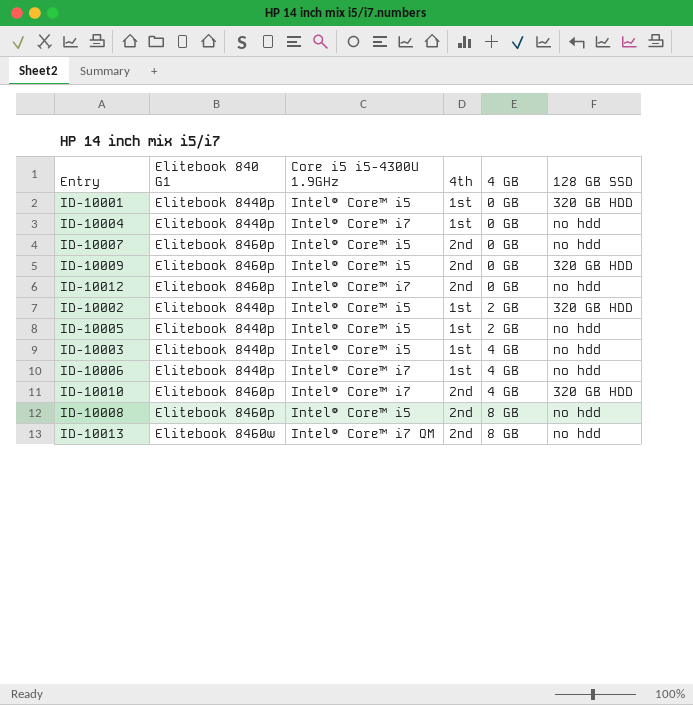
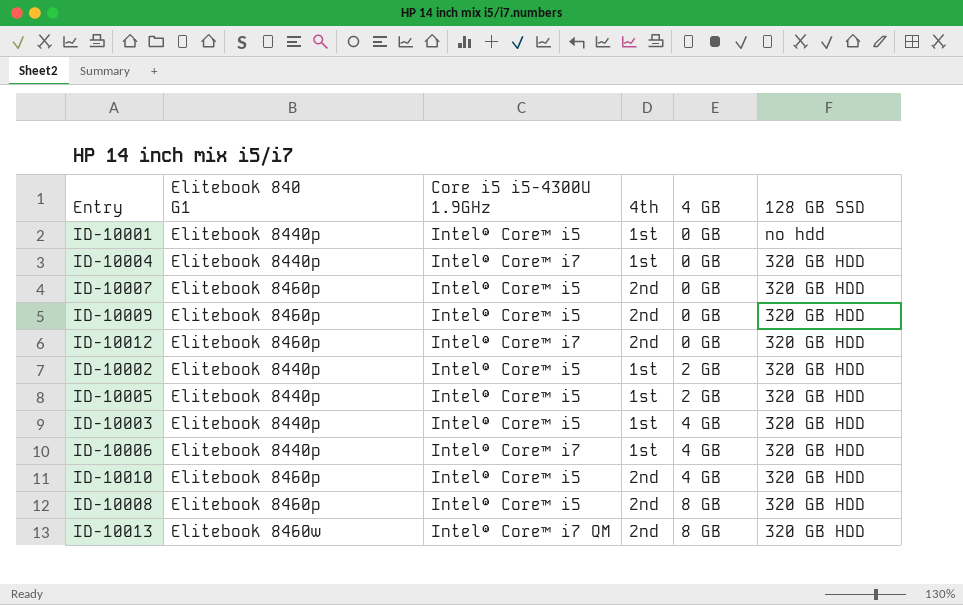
ID-10001 | 128 GB SSD: 320 GB HDD -> no hdd
ID-10004 | 128 GB SSD: no hdd -> 320 GB HDD
ID-10007 | 128 GB SSD: no hdd -> 320 GB HDD
ID-10012 | 128 GB SSD: no hdd -> 320 GB HDD
ID-10005 | 128 GB SSD: no hdd -> 320 GB HDD
ID-10003 | 128 GB SSD: no hdd -> 320 GB HDD
ID-10006 | 128 GB SSD: no hdd -> 320 GB HDD
ID-10010 | Core i5 i5-4300U 1.9GHz: Intel® Core™ i7 -> Intel® Core™ i5
ID-10008 | 128 GB SSD: no hdd -> 320 GB HDD
ID-10013 | 128 GB SSD: no hdd -> 320 GB HDD

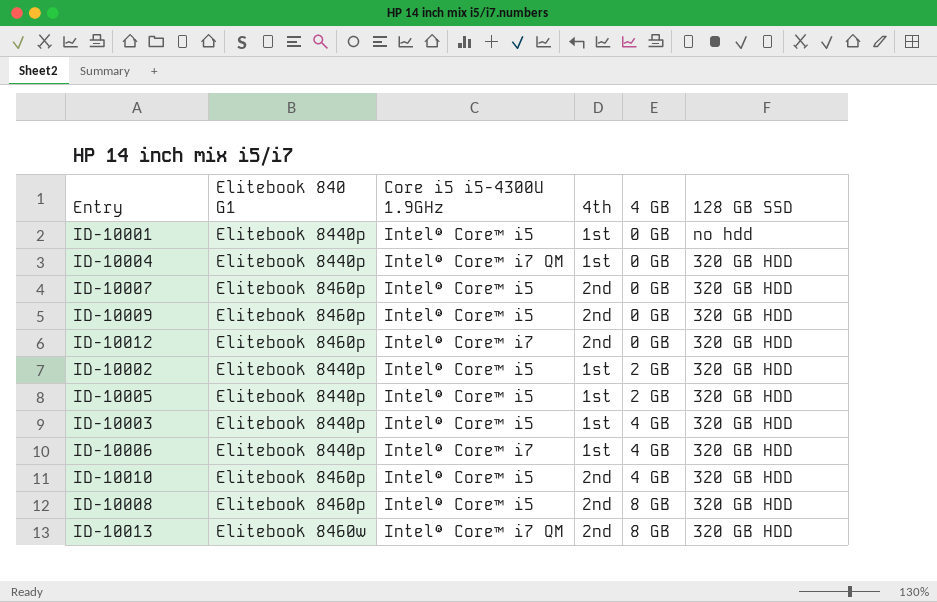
ID-10004 | Core i5 i5-4300U 1.9GHz: Intel® Core™ i7 -> Intel® Core™ i7 QM

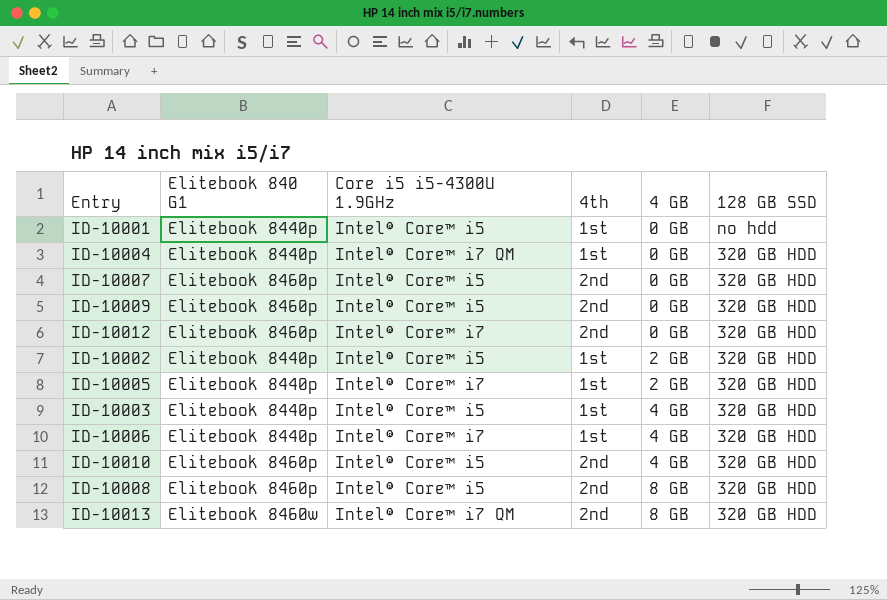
ID-10005 | Core i5 i5-4300U 1.9GHz: Intel® Core™ i5 -> Intel® Core™ i7

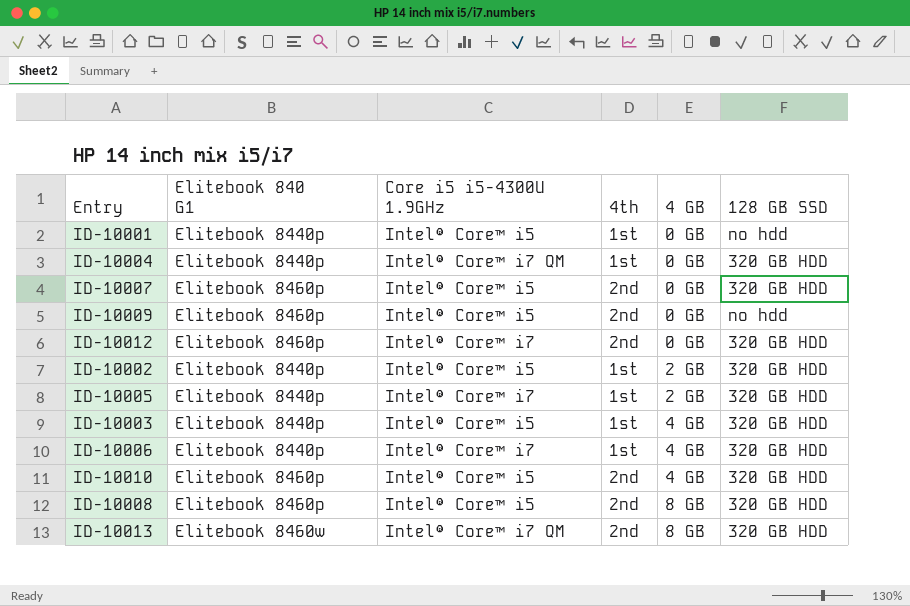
ID-10009 | 128 GB SSD: 320 GB HDD -> no hdd

